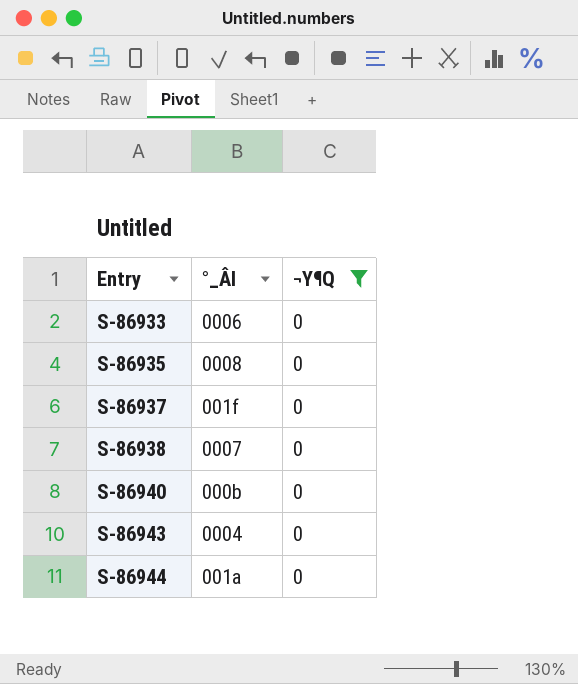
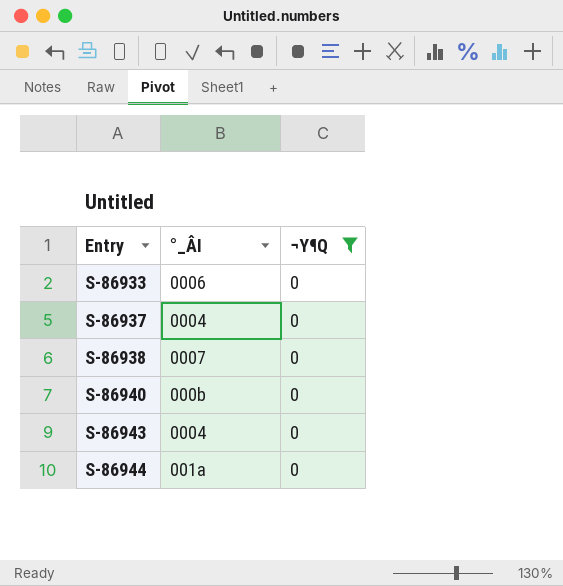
row S-86935: 0008 | 0 -> none
S-86937 | °_ÂI: 001f -> 0004

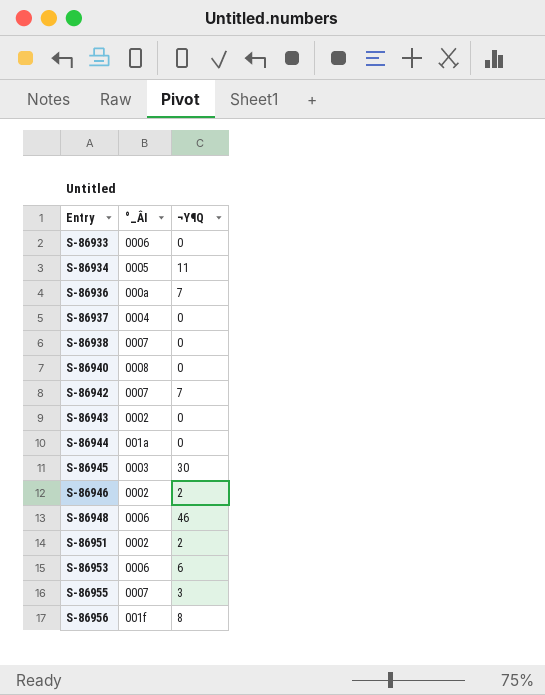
filter: ¬Y¶Q = 0 -> none
S-86940 | °_ÂI: 000b -> 0008
S-86943 | °_ÂI: 0004 -> 0002

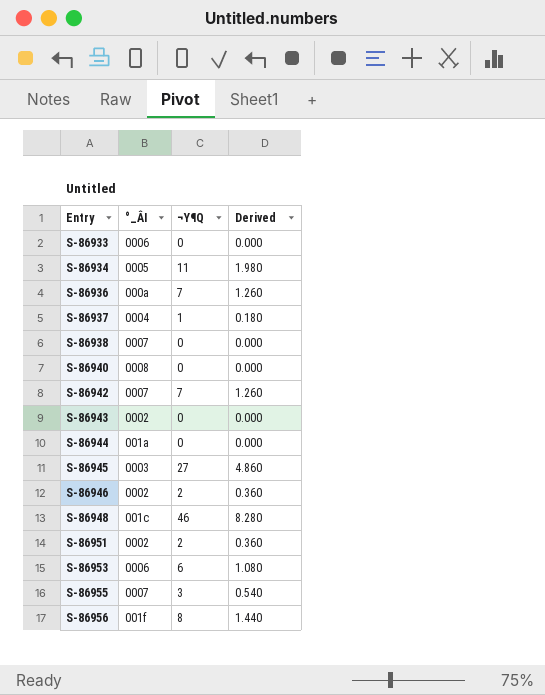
column Derived | formula: none -> [¬Y¶Q] * 0.18
S-86937 | ¬Y¶Q: 0 -> 1
S-86945 | ¬Y¶Q: 30 -> 27
S-86948 | °_ÂI: 0006 -> 001c

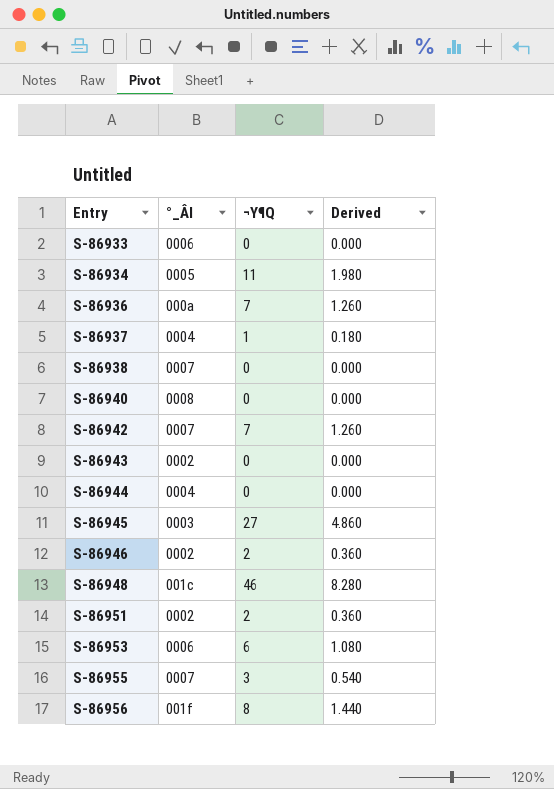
S-86944 | °_ÂI: 001a -> 0004

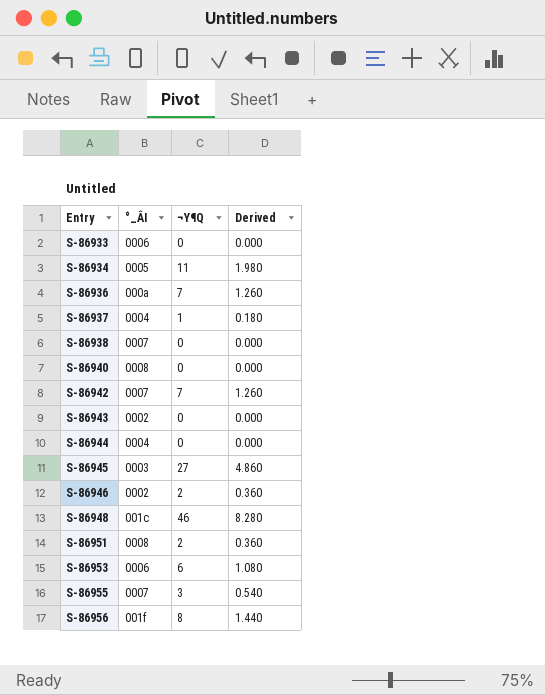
S-86951 | °_ÂI: 0002 -> 0008

